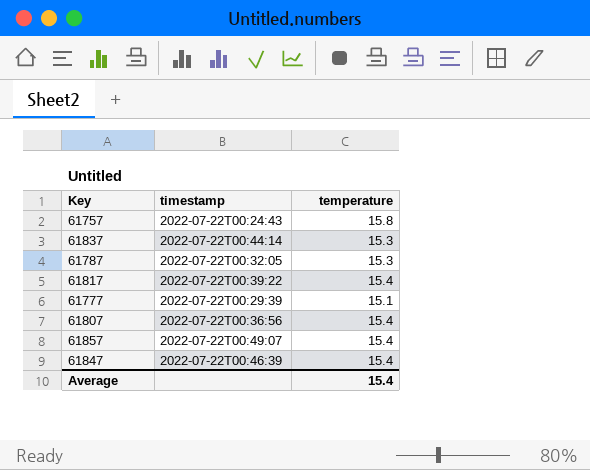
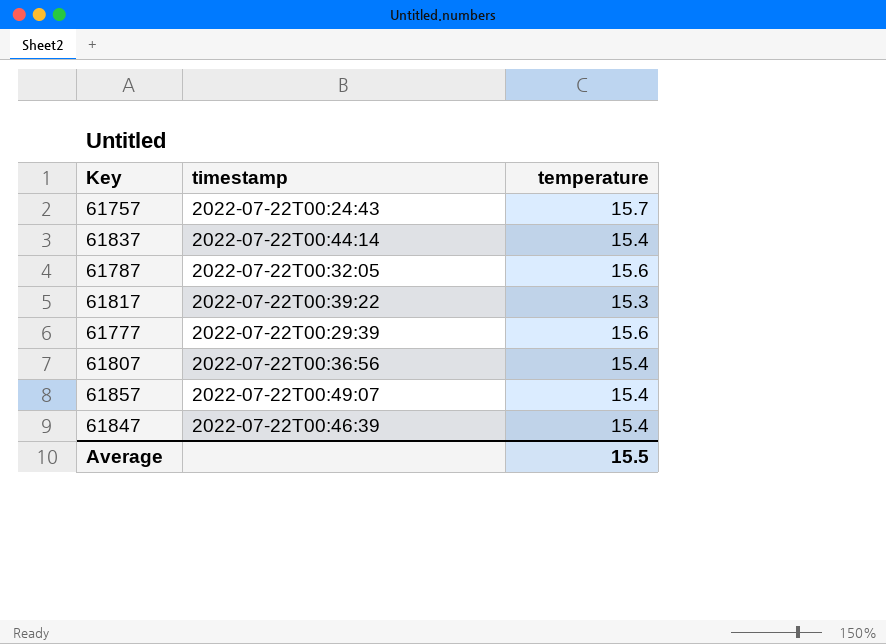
61757 | temperature: 15.8 -> 15.7
61837 | temperature: 15.3 -> 15.4
61787 | temperature: 15.3 -> 15.6
61817 | temperature: 15.4 -> 15.3
61777 | temperature: 15.1 -> 15.6
Average | temperature: 15.4 -> 15.5

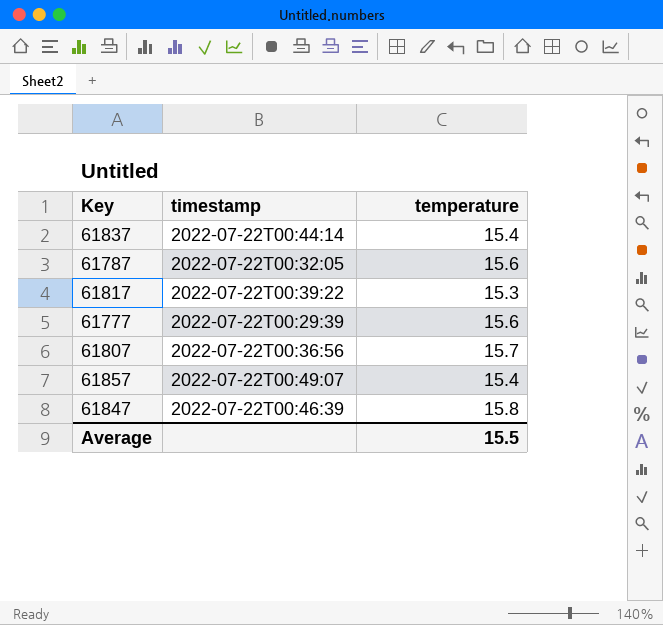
row 61757: 2022-07-22T00:24:43 | 15.7 -> none
61807 | temperature: 15.4 -> 15.7
61847 | temperature: 15.4 -> 15.8

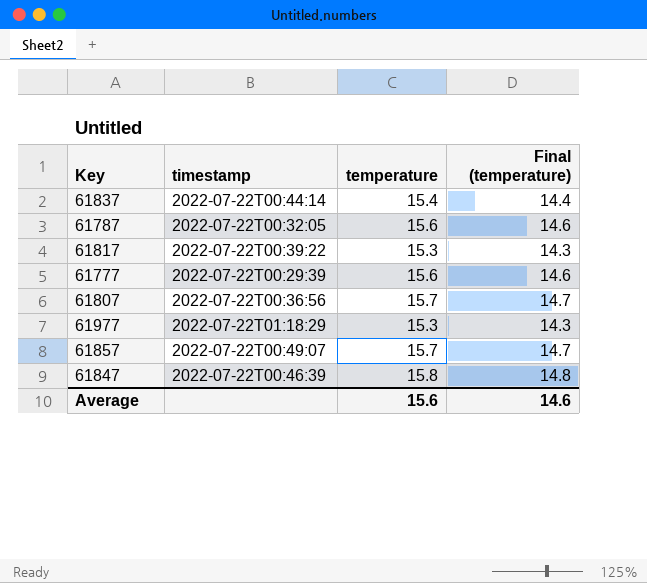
column Final (temperature) | formula: none -> [temperature] - 1
row 61977: none -> 2022-07-22T01:18:29 | 15.3 | 14.3
61857 | temperature: 15.4 -> 15.7
Average | temperature: 15.5 -> 15.6

